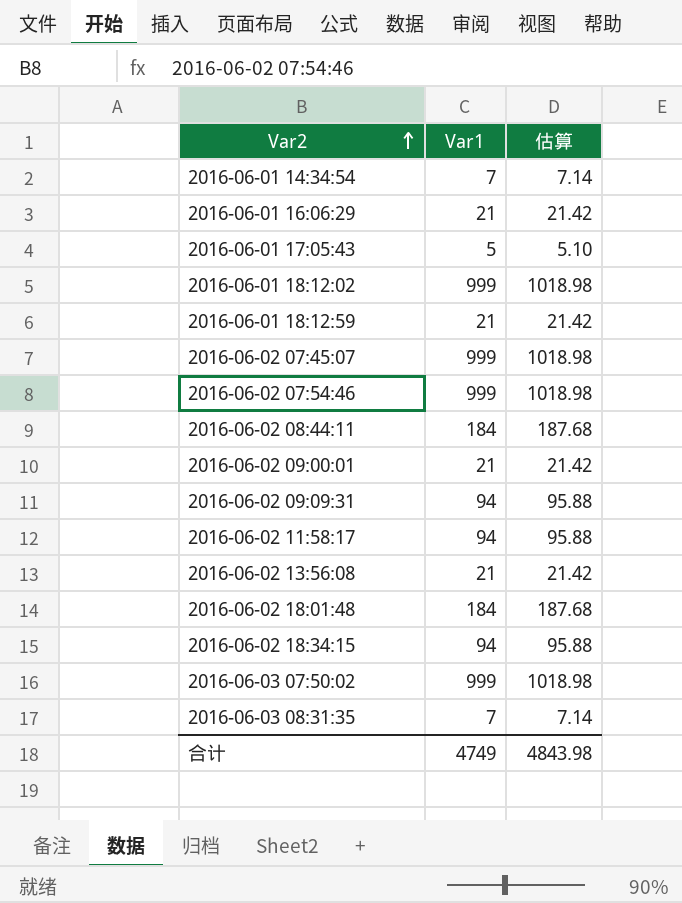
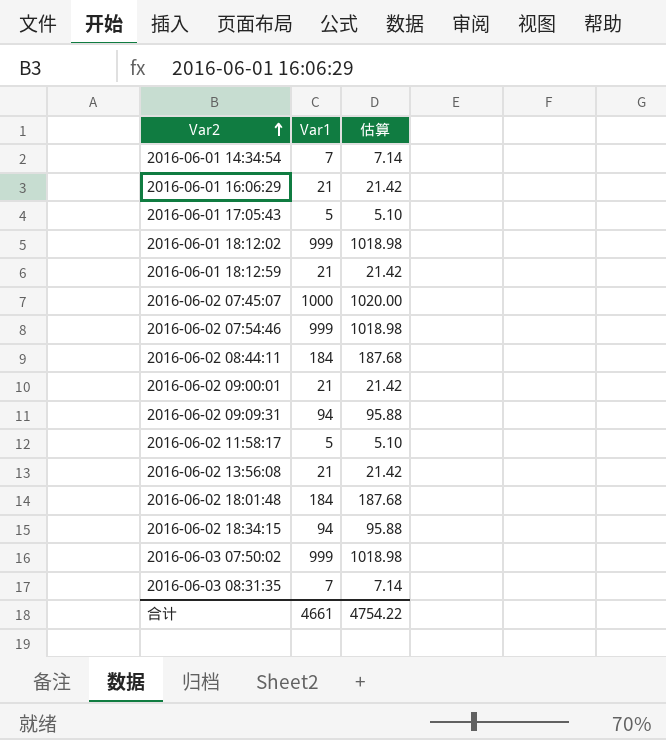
2016-06-02 07:45:07 | Var1: 999 -> 1000
2016-06-02 07:45:07 | 估算: 1018.98 -> 1020.00
2016-06-02 11:58:17 | Var1: 94 -> 5
2016-06-02 11:58:17 | 估算: 95.88 -> 5.10
合计 | Var1: 4749 -> 4661
合计 | 估算: 4843.98 -> 4754.22

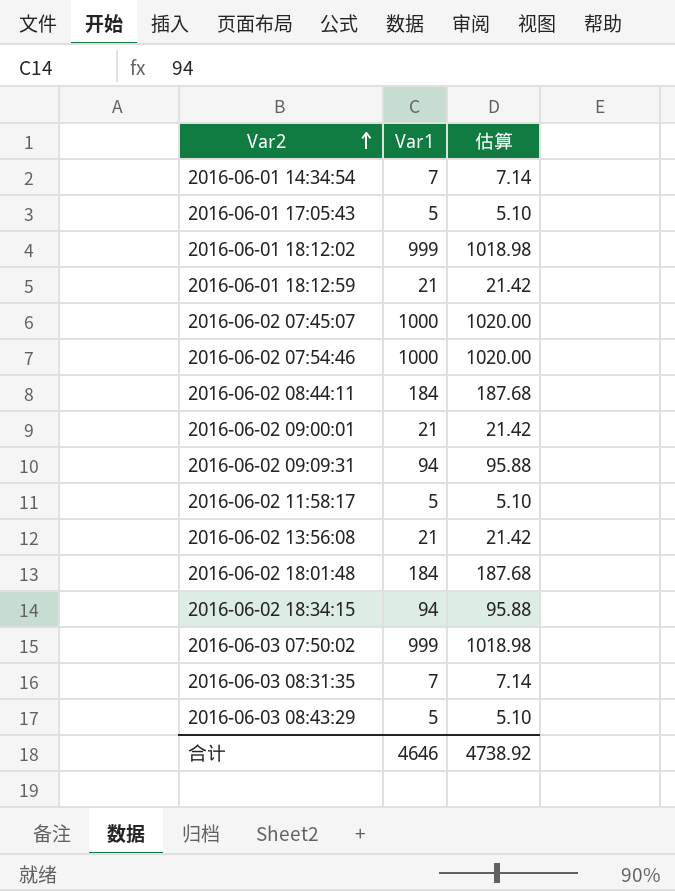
row 2016-06-01 16:06:29: 21 | 21.42 -> none
2016-06-02 07:54:46 | Var1: 999 -> 1000
2016-06-02 07:54:46 | 估算: 1018.98 -> 1020.00
row 2016-06-03 08:43:29: none -> 5 | 5.10
合计 | Var1: 4661 -> 4646
合计 | 估算: 4754.22 -> 4738.92

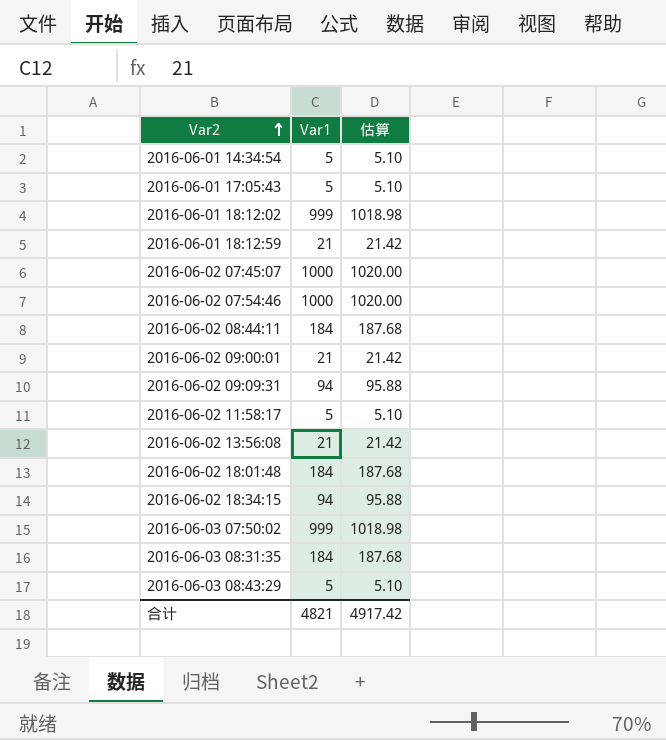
2016-06-01 14:34:54 | Var1: 7 -> 5
2016-06-01 14:34:54 | 估算: 7.14 -> 5.10
2016-06-03 08:31:35 | Var1: 7 -> 184
2016-06-03 08:31:35 | 估算: 7.14 -> 187.68
合计 | Var1: 4646 -> 4821
合计 | 估算: 4738.92 -> 4917.42

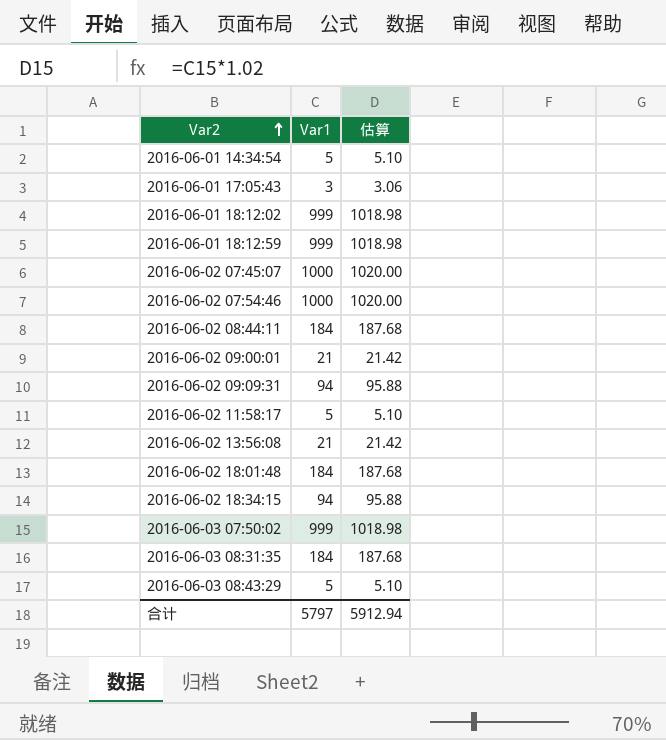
2016-06-01 17:05:43 | Var1: 5 -> 3
2016-06-01 17:05:43 | 估算: 5.10 -> 3.06
2016-06-01 18:12:59 | Var1: 21 -> 999
2016-06-01 18:12:59 | 估算: 21.42 -> 1018.98
合计 | Var1: 4821 -> 5797
合计 | 估算: 4917.42 -> 5912.94

